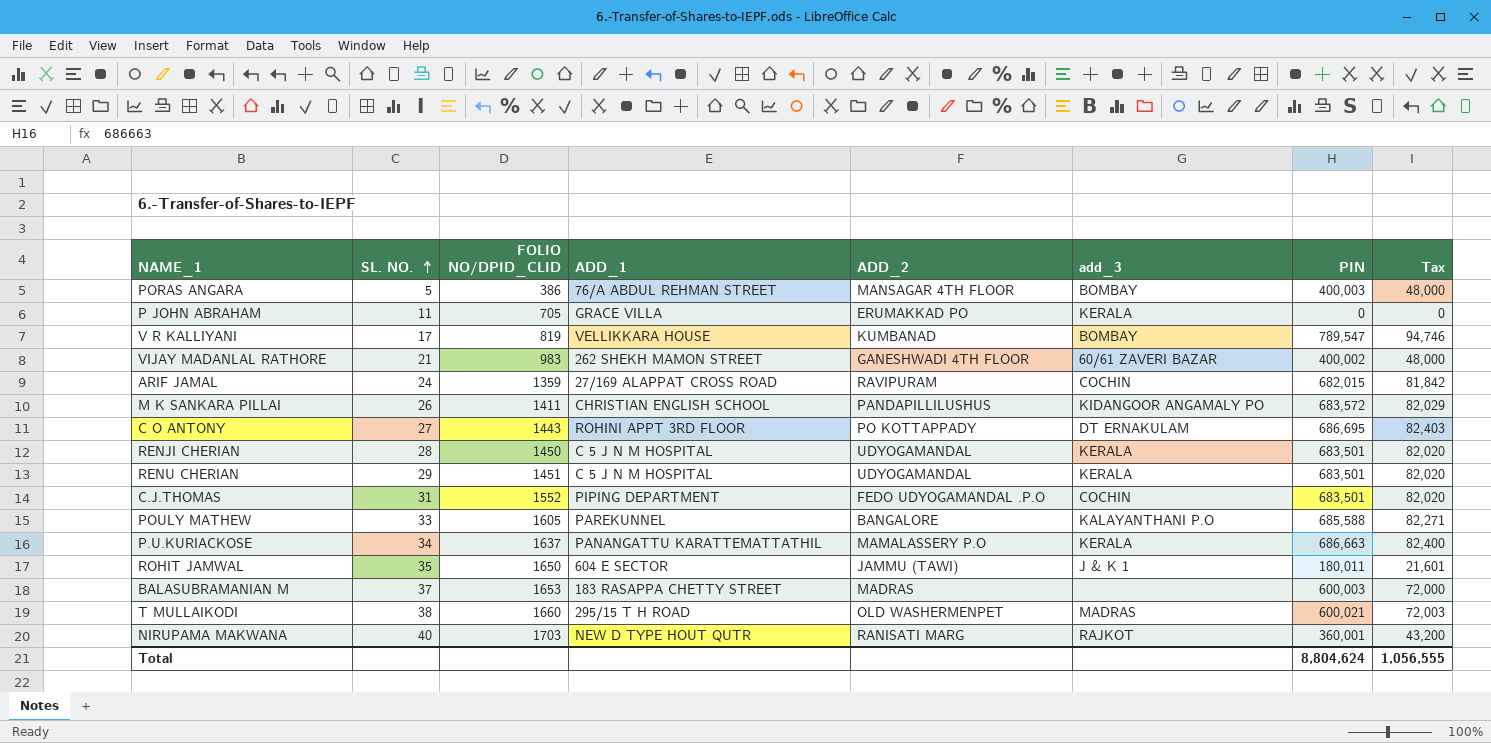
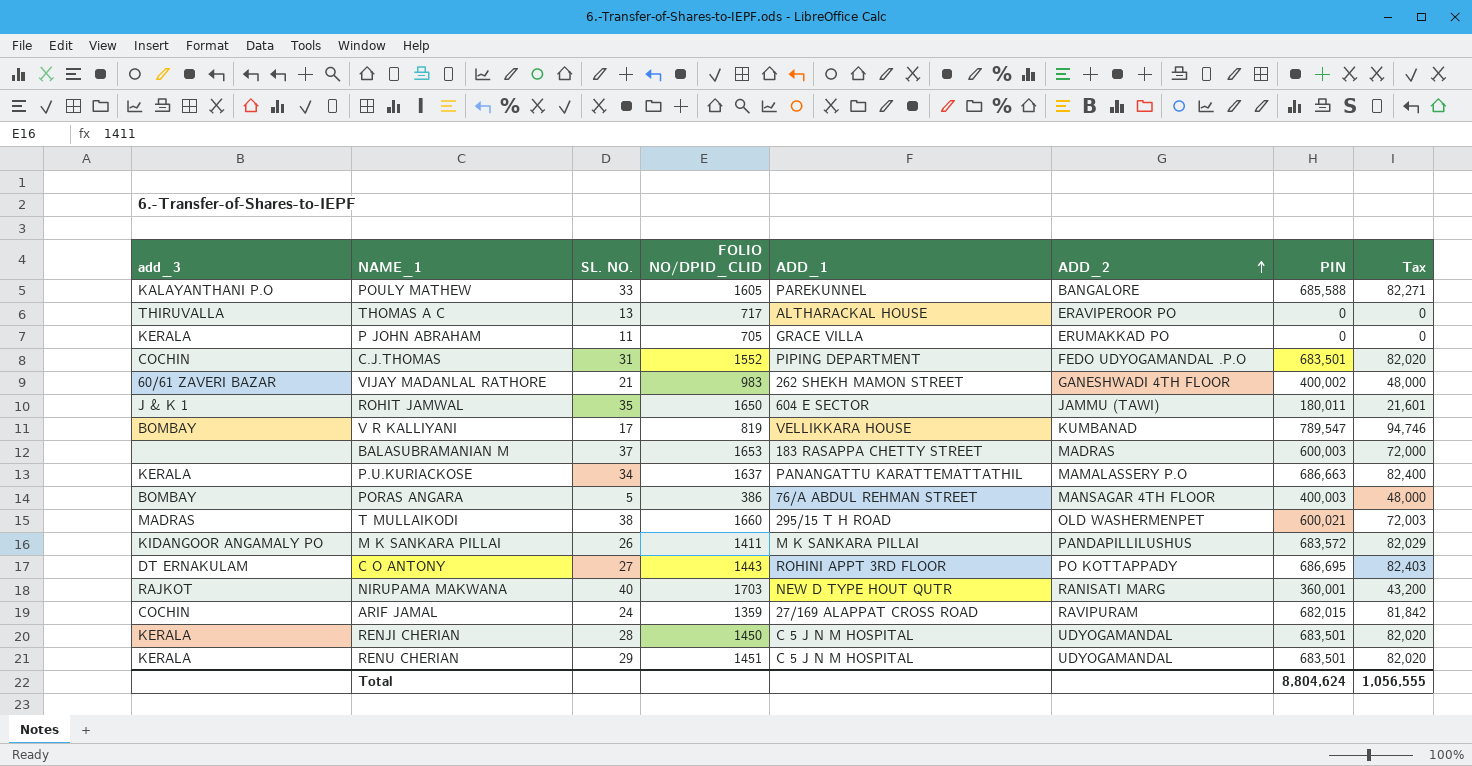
row order: SL. NO. ascending -> ADD_2 ascending
column add_3 | position: 6 -> 1
row THOMAS A C: none -> THIRUVALLA | 13 | 717 | ALTHARACKAL HOUSE | ERAVIPEROOR PO | 0 | 0
M K SANKARA PILLAI | ADD_1: CHRISTIAN ENGLISH SCHOOL -> M K SANKARA PILLAI

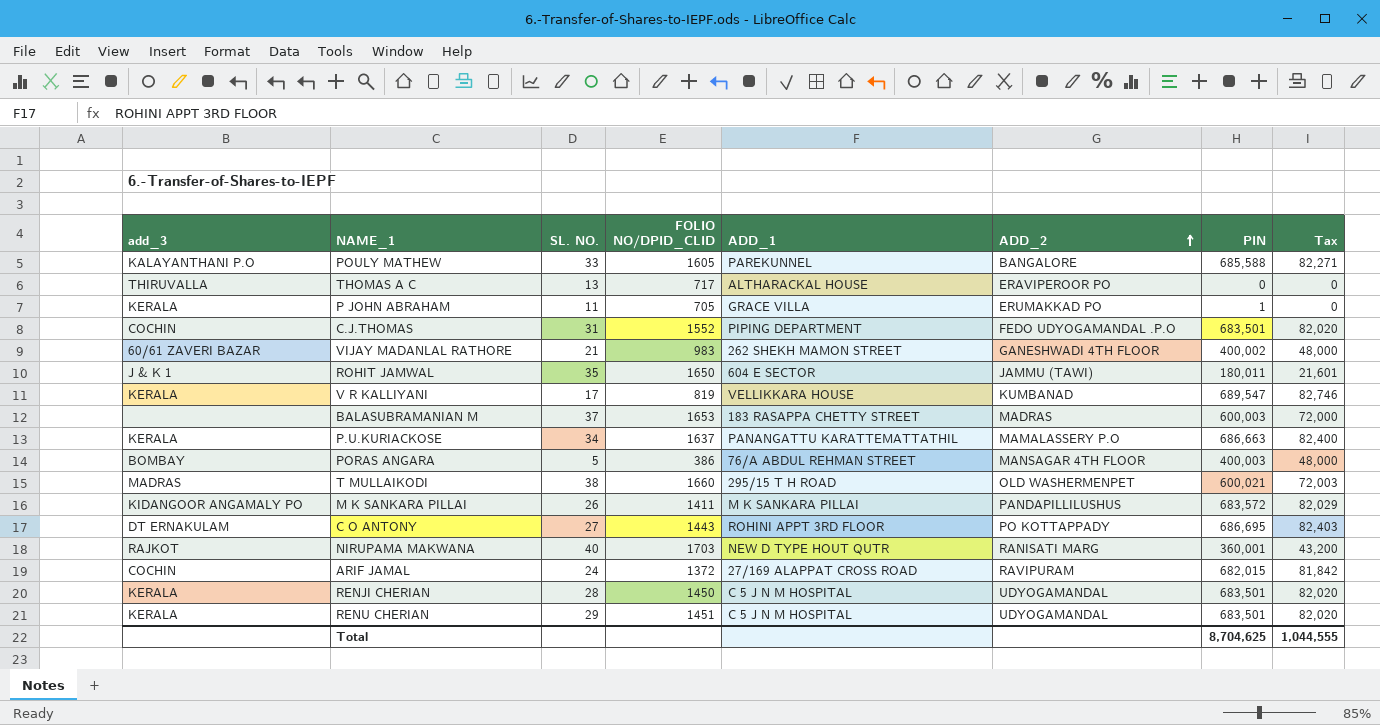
P JOHN ABRAHAM | PIN: 0 -> 1
V R KALLIYANI | add_3: BOMBAY -> KERALA
V R KALLIYANI | PIN: 789,547 -> 689,547
V R KALLIYANI | Tax: 94,746 -> 82,746
ARIF JAMAL | FOLIO NO/DPID_CLID: 1359 -> 1372
Total | PIN: 8,804,624 -> 8,704,625
Total | Tax: 1,056,555 -> 1,044,555

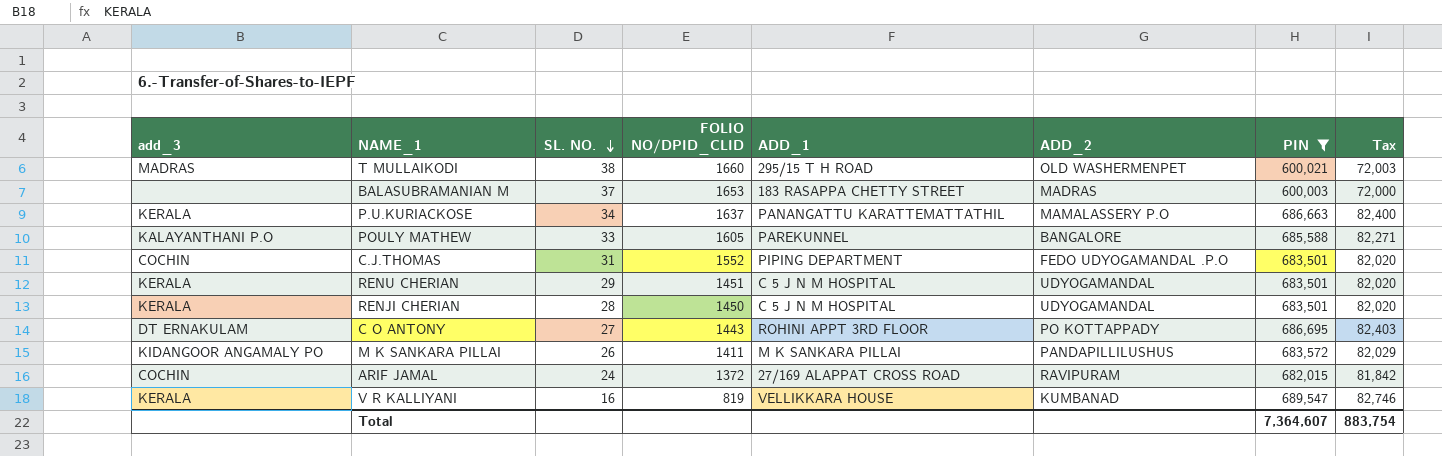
filter: none -> PIN >= 600,003
row order: ADD_2 ascending -> SL. NO. descending
V R KALLIYANI | SL. NO.: 17 -> 16
Total | PIN: 8,704,625 -> 7,364,607
Total | Tax: 1,044,555 -> 883,754

